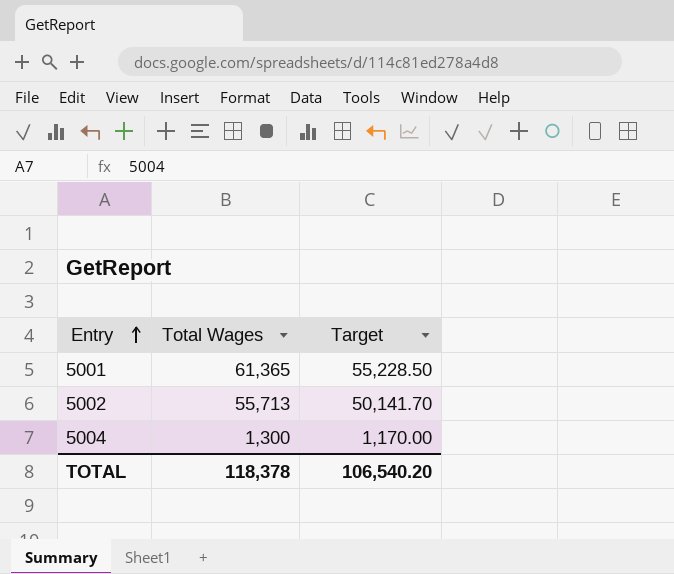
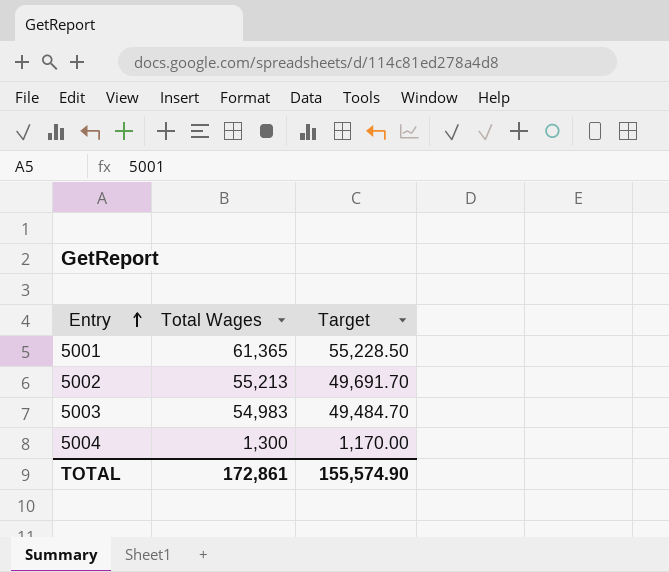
5002 | Total Wages: 55,713 -> 55,213
5002 | Target: 50,141.70 -> 49,691.70
row 5003: none -> 54,983 | 49,484.70
TOTAL | Total Wages: 118,378 -> 172,861
TOTAL | Target: 106,540.20 -> 155,574.90

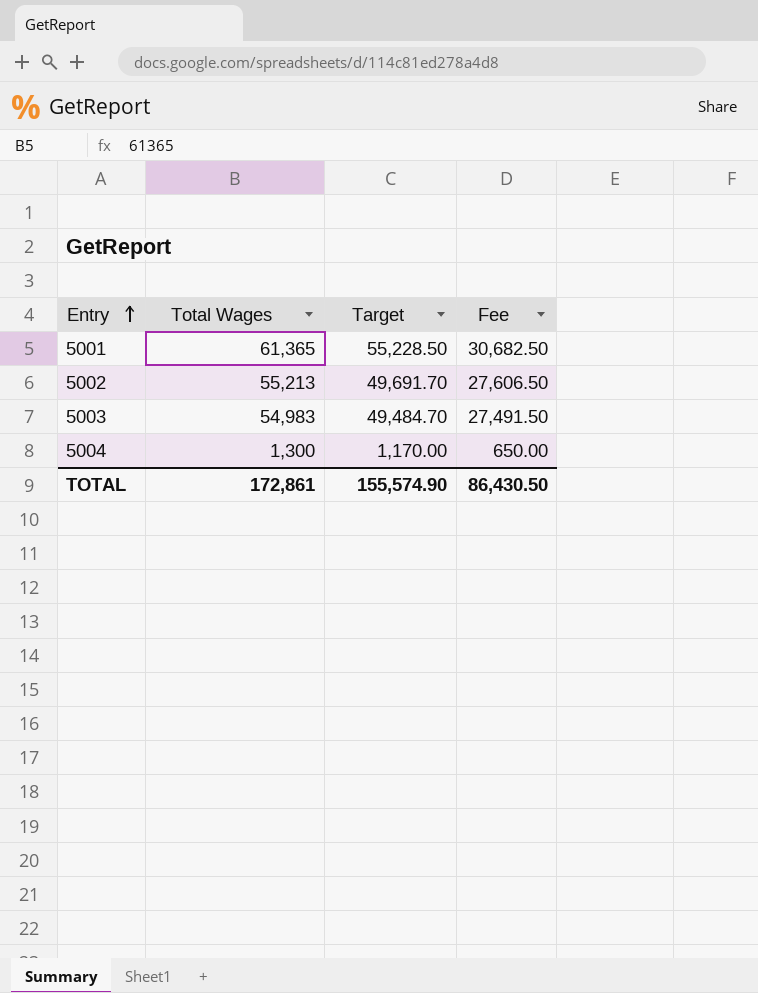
column Fee | formula: none -> [Total Wages] * 0.5

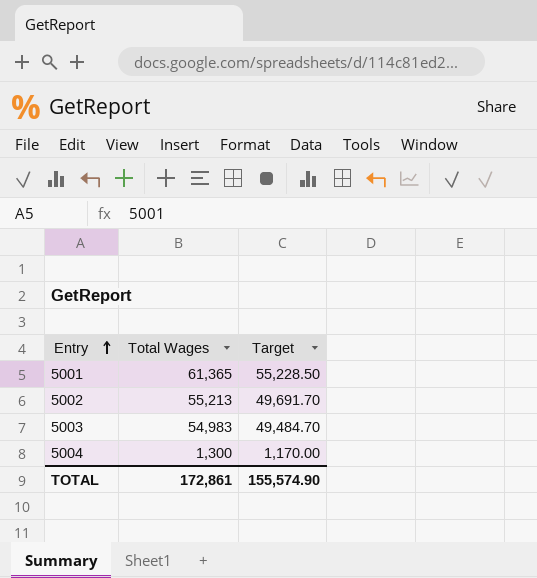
column Fee | formula: [Total Wages] * 0.5 -> none

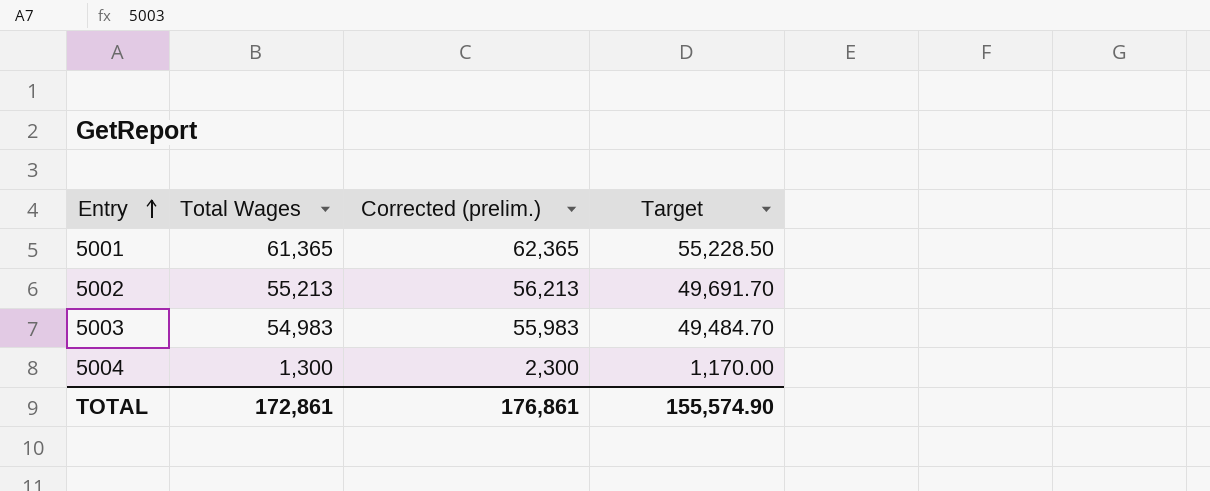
column Corrected (prelim.) | formula: none -> [Total Wages] + 1000

